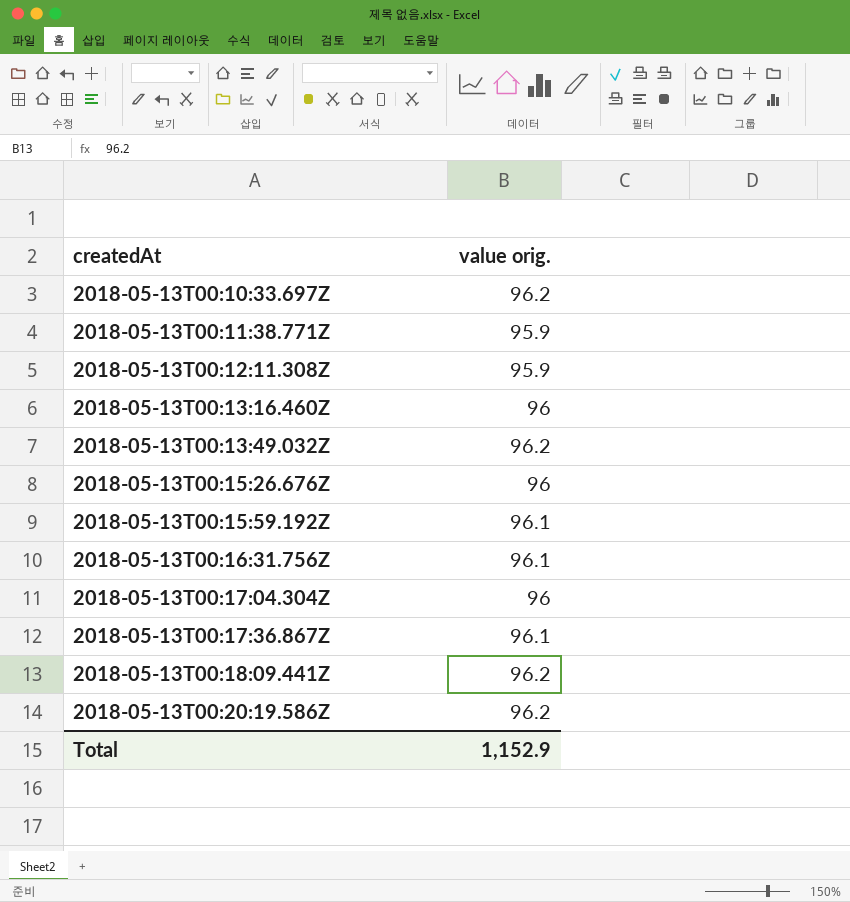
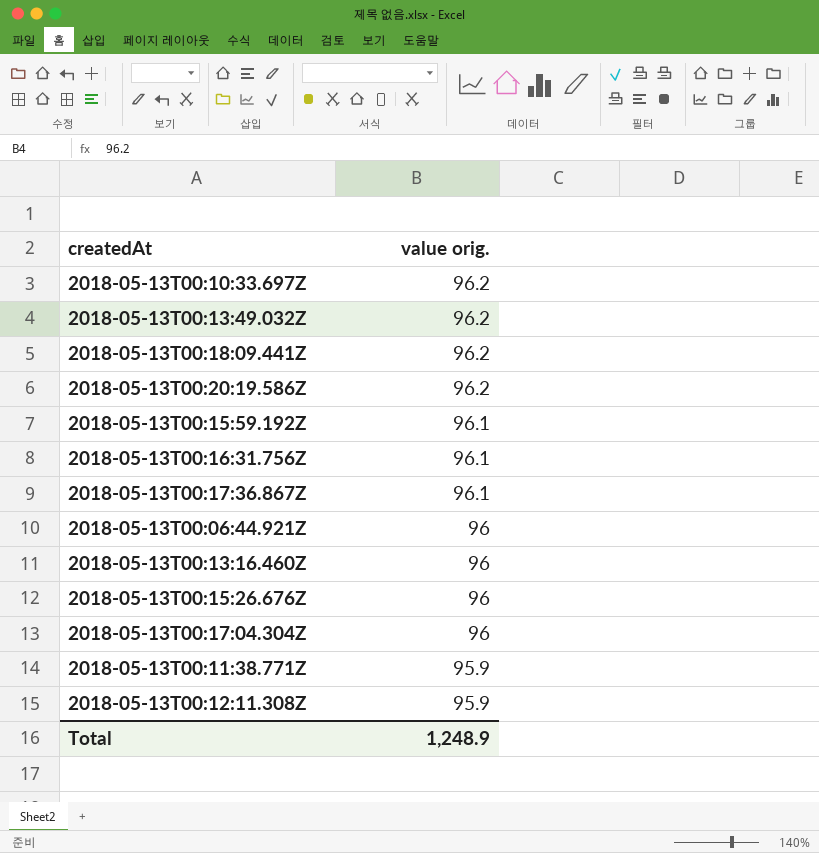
row order: createdAt ascending -> value orig. descending
row 2018-05-13T00:06:44.921Z: none -> 96
Total | value orig.: 1,152.9 -> 1,248.9

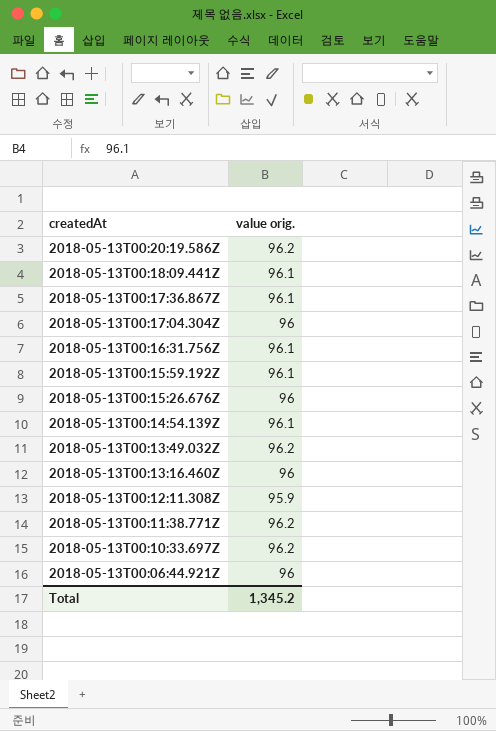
row order: value orig. descending -> createdAt descending
2018-05-13T00:18:09.441Z | value orig.: 96.2 -> 96.1
row 2018-05-13T00:14:54.139Z: none -> 96.1
2018-05-13T00:11:38.771Z | value orig.: 95.9 -> 96.2
Total | value orig.: 1,248.9 -> 1,345.2

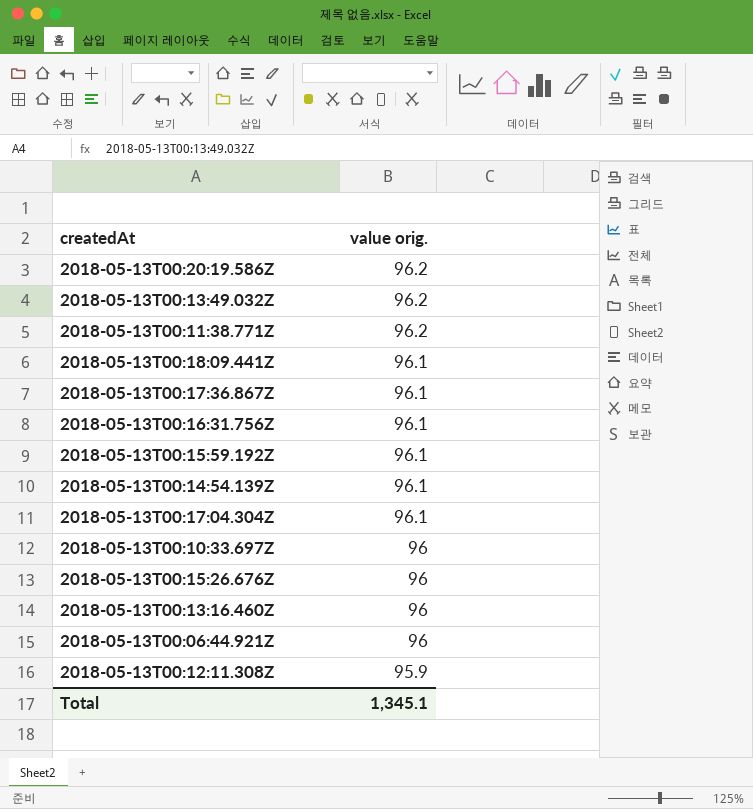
row order: createdAt descending -> value orig. descending
2018-05-13T00:17:04.304Z | value orig.: 96 -> 96.1
2018-05-13T00:10:33.697Z | value orig.: 96.2 -> 96
Total | value orig.: 1,345.2 -> 1,345.1

